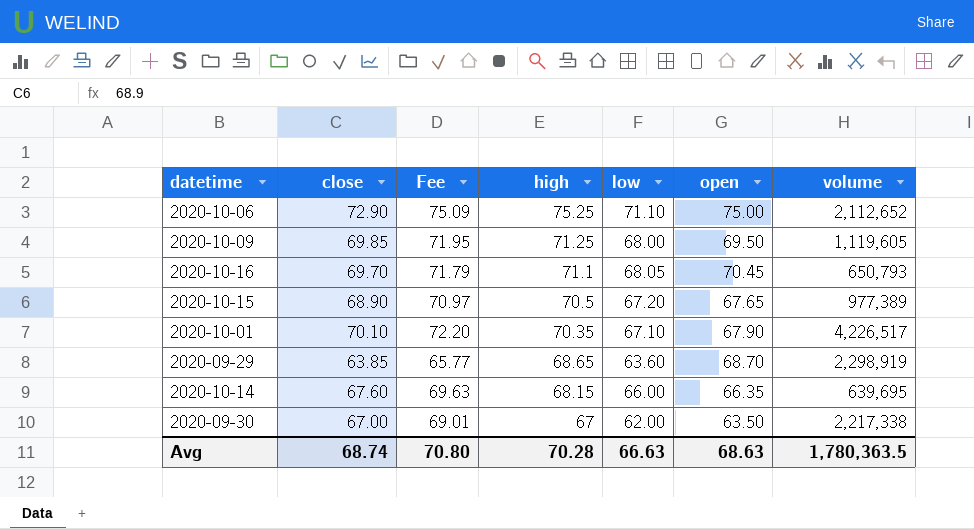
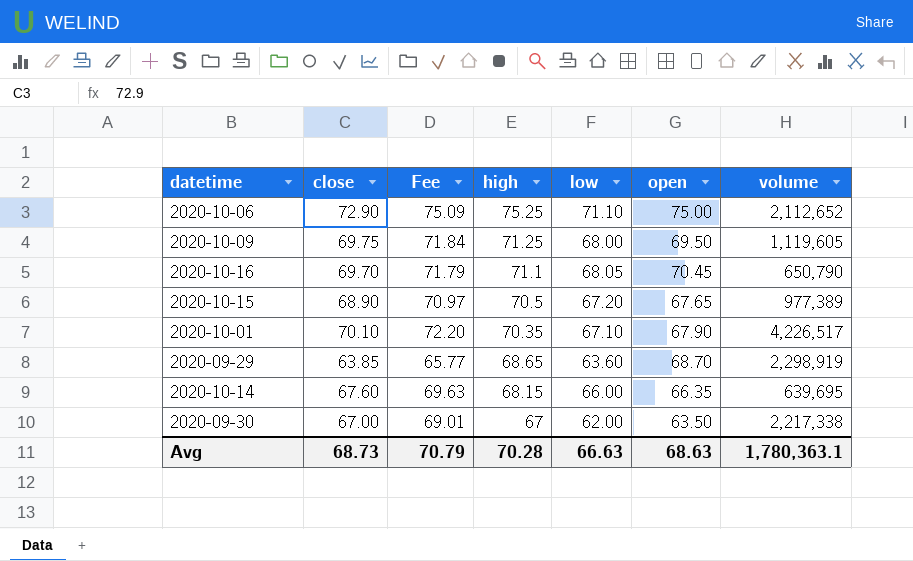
2020-10-09 | close: 69.85 -> 69.75
2020-10-09 | Fee: 71.95 -> 71.84
2020-10-16 | volume: 650,793 -> 650,790
Avg | close: 68.74 -> 68.73
Avg | Fee: 70.80 -> 70.79
Avg | volume: 1,780,363.5 -> 1,780,363.1

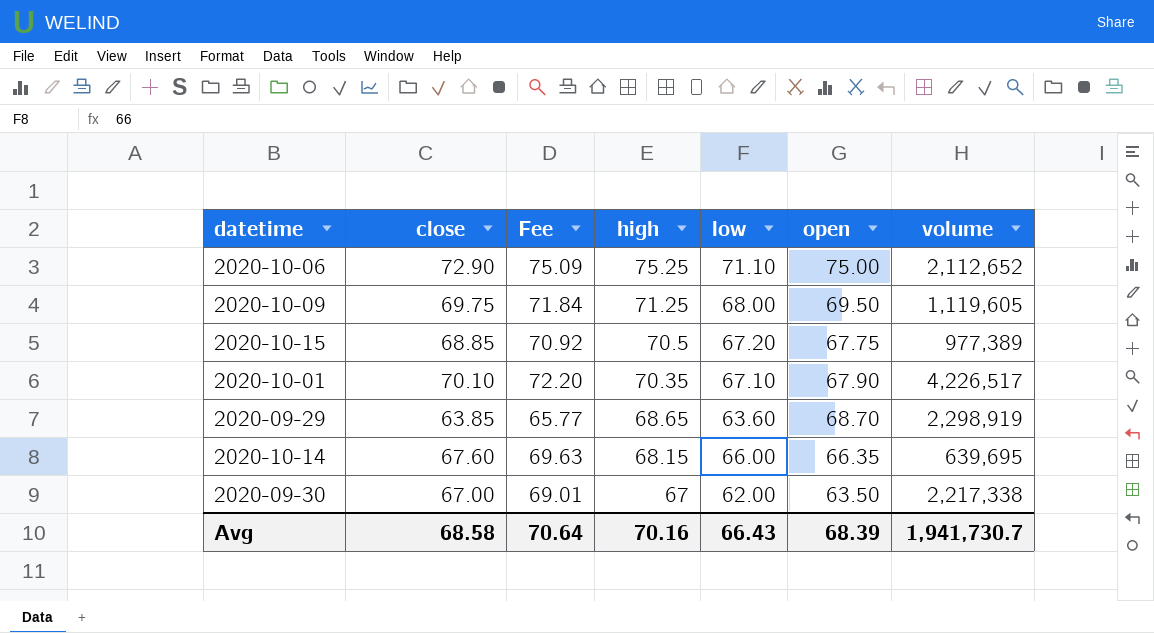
row 2020-10-16: 69.70 | 71.79 | 71.1 | 68.05 | 70.45 | 650,790 -> none
2020-10-15 | close: 68.90 -> 68.85
2020-10-15 | Fee: 70.97 -> 70.92
2020-10-15 | open: 67.65 -> 67.75
Avg | close: 68.73 -> 68.58
Avg | Fee: 70.79 -> 70.64
Avg | high: 70.28 -> 70.16
Avg | low: 66.63 -> 66.43
Avg | open: 68.63 -> 68.39
Avg | volume: 1,780,363.1 -> 1,941,730.7

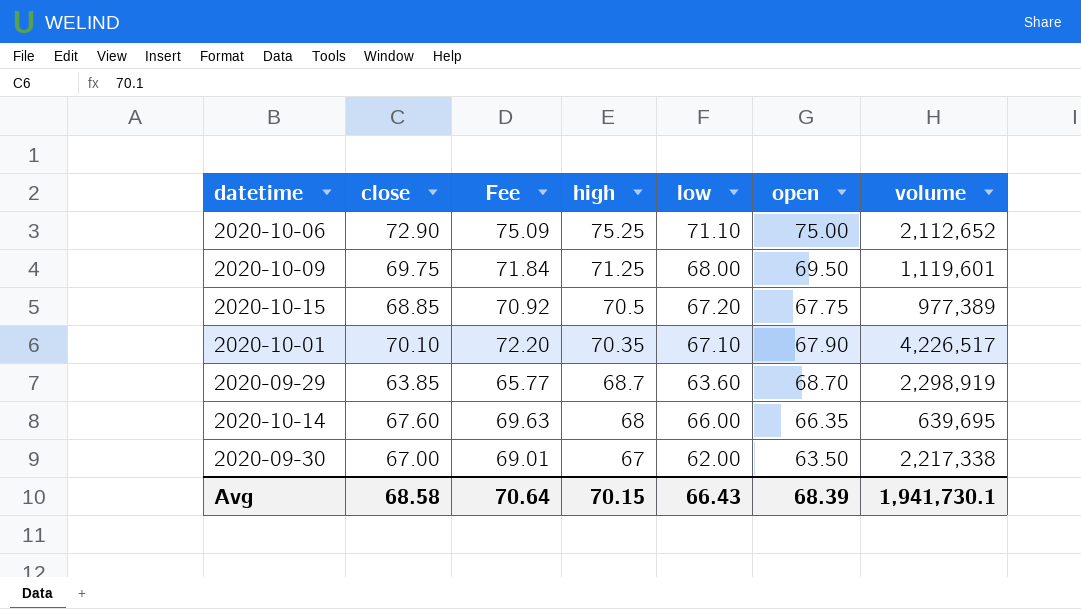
2020-10-09 | volume: 1,119,605 -> 1,119,601
2020-09-29 | high: 68.65 -> 68.7
2020-10-14 | high: 68.15 -> 68
Avg | high: 70.16 -> 70.15
Avg | volume: 1,941,730.7 -> 1,941,730.1

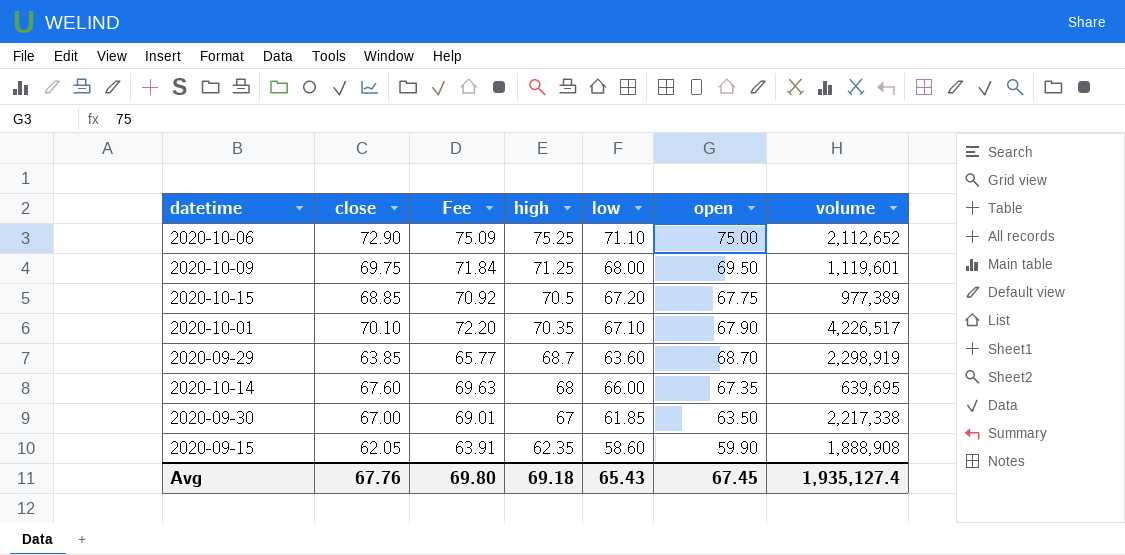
2020-10-14 | open: 66.35 -> 67.35
2020-09-30 | low: 62.00 -> 61.85
row 2020-09-15: none -> 62.05 | 63.91 | 62.35 | 58.60 | 59.90 | 1,888,908
Avg | close: 68.58 -> 67.76
Avg | Fee: 70.64 -> 69.80
Avg | high: 70.15 -> 69.18
Avg | low: 66.43 -> 65.43
Avg | open: 68.39 -> 67.45
Avg | volume: 1,941,730.1 -> 1,935,127.4

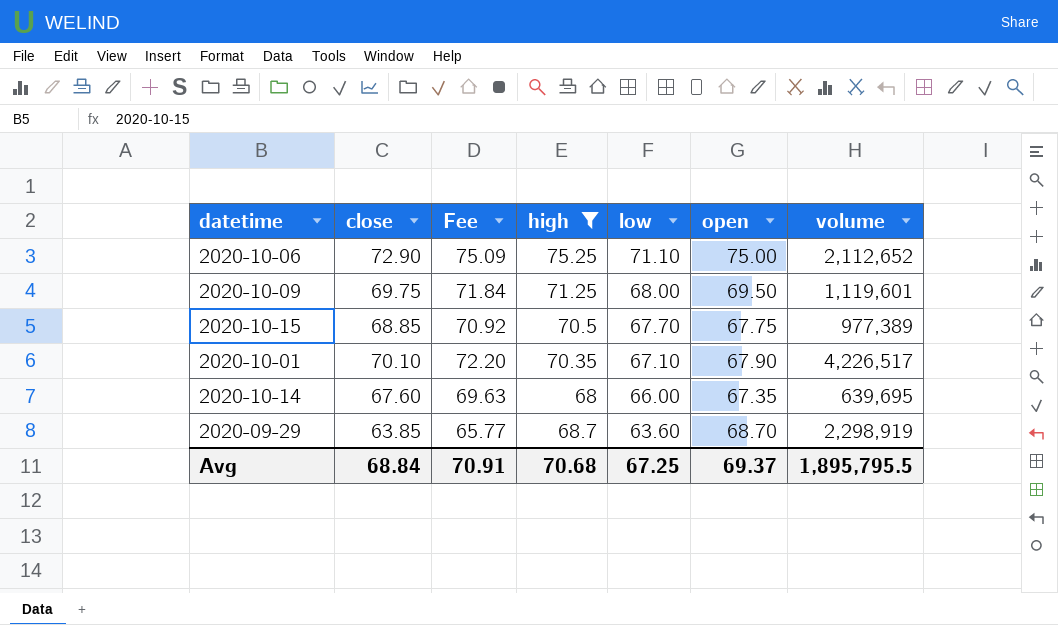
filter: none -> high >= 68
row order: high descending -> low descending
2020-10-15 | low: 67.20 -> 67.70
Avg | close: 67.76 -> 68.84
Avg | Fee: 69.80 -> 70.91
Avg | high: 69.18 -> 70.68
Avg | low: 65.43 -> 67.25
Avg | open: 67.45 -> 69.37
Avg | volume: 1,935,127.4 -> 1,895,795.5

